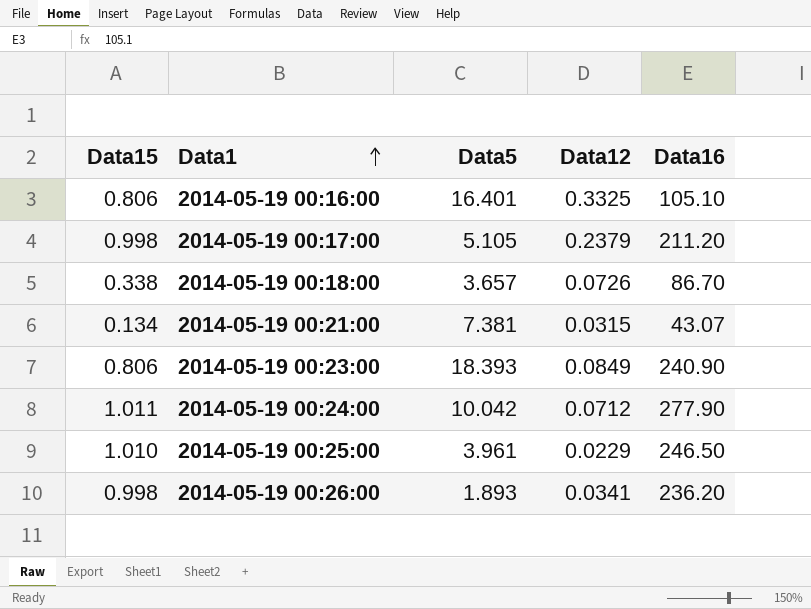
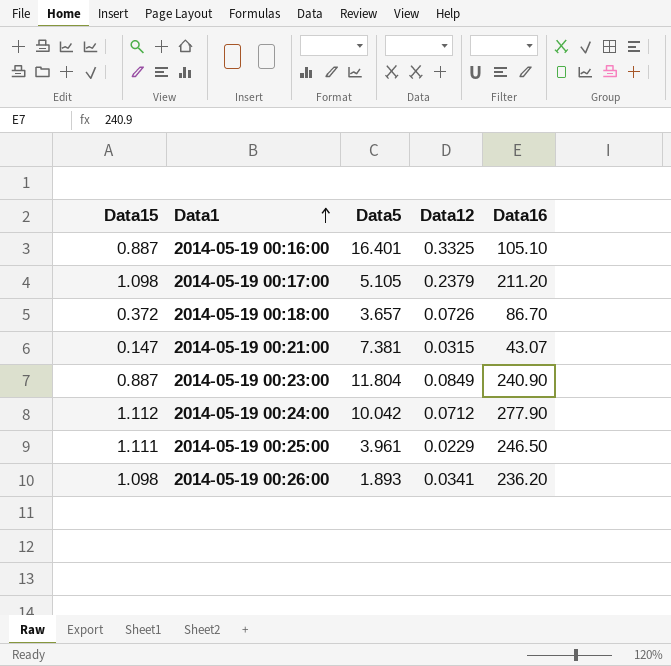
2014-05-19 00:16:00 | Data15: 0.806 -> 0.887
2014-05-19 00:17:00 | Data15: 0.998 -> 1.098
2014-05-19 00:18:00 | Data15: 0.338 -> 0.372
2014-05-19 00:21:00 | Data15: 0.134 -> 0.147
2014-05-19 00:23:00 | Data15: 0.806 -> 0.887
2014-05-19 00:23:00 | Data5: 18.393 -> 11.804
2014-05-19 00:24:00 | Data15: 1.011 -> 1.112
2014-05-19 00:25:00 | Data15: 1.010 -> 1.111
2014-05-19 00:26:00 | Data15: 0.998 -> 1.098

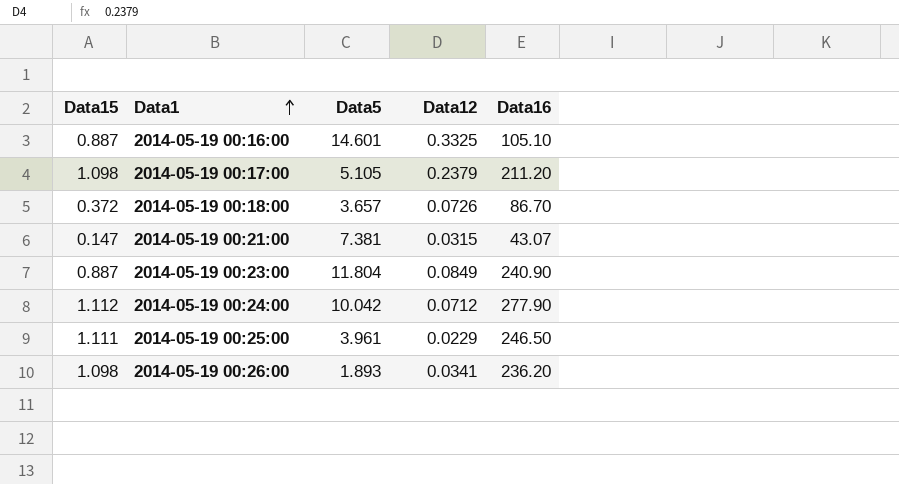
2014-05-19 00:16:00 | Data5: 16.401 -> 14.601

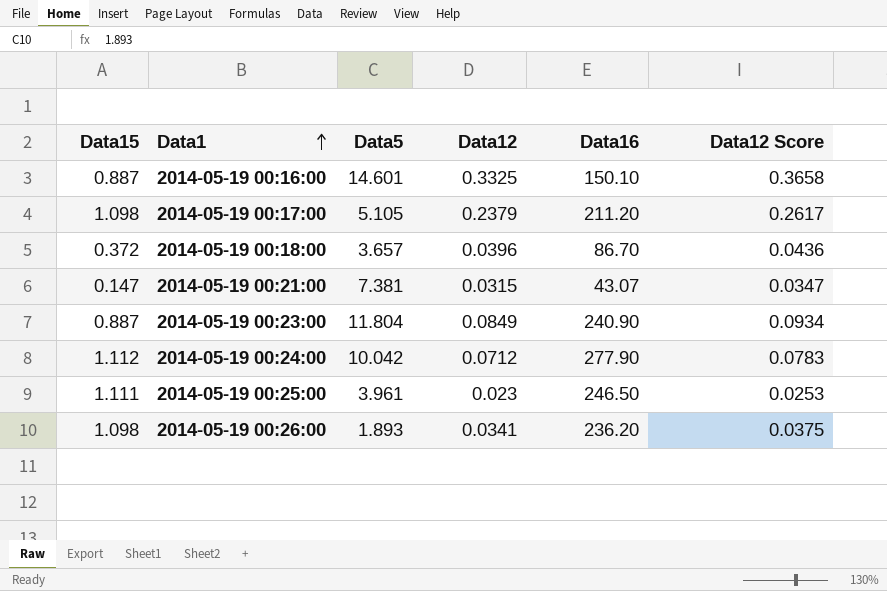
column Data12 Score | formula: none -> [Data12] * 1.1
2014-05-19 00:16:00 | Data16: 105.10 -> 150.10
2014-05-19 00:18:00 | Data12: 0.0726 -> 0.0396
2014-05-19 00:25:00 | Data12: 0.0229 -> 0.023

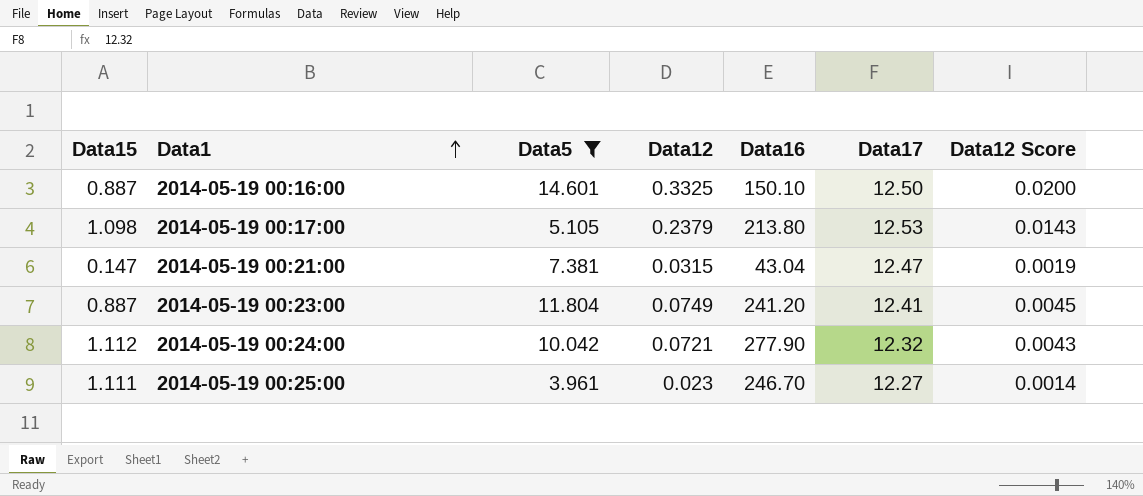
filter: none -> Data5 >= 3.961
column Data17 | position: none -> 6
column Data12 Score | formula: [Data12] * 1.1 -> [Data12] * 0.06
2014-05-19 00:17:00 | Data16: 211.20 -> 213.80
2014-05-19 00:21:00 | Data16: 43.07 -> 43.04
2014-05-19 00:23:00 | Data12: 0.0849 -> 0.0749
2014-05-19 00:23:00 | Data16: 240.90 -> 241.20
2014-05-19 00:24:00 | Data12: 0.0712 -> 0.0721
2014-05-19 00:25:00 | Data16: 246.50 -> 246.70

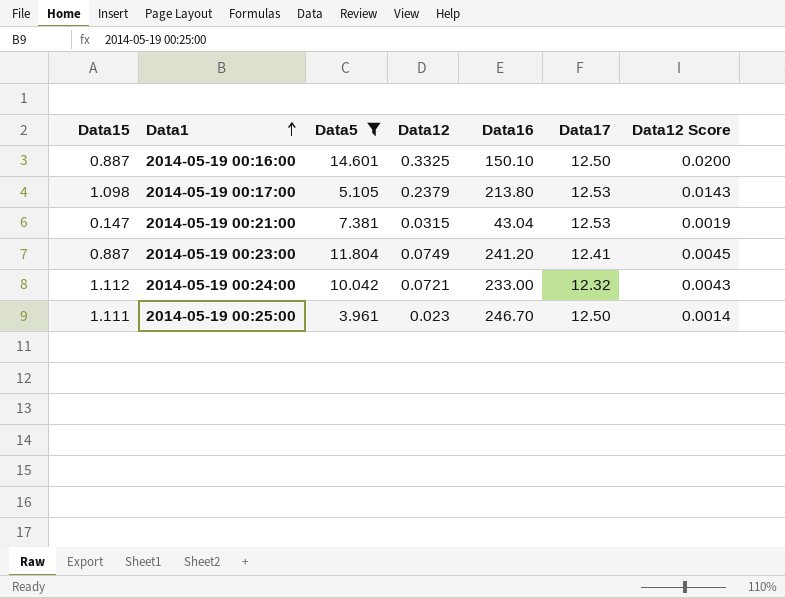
2014-05-19 00:21:00 | Data17: 12.47 -> 12.53
2014-05-19 00:24:00 | Data16: 277.90 -> 233.00
2014-05-19 00:25:00 | Data17: 12.27 -> 12.50

